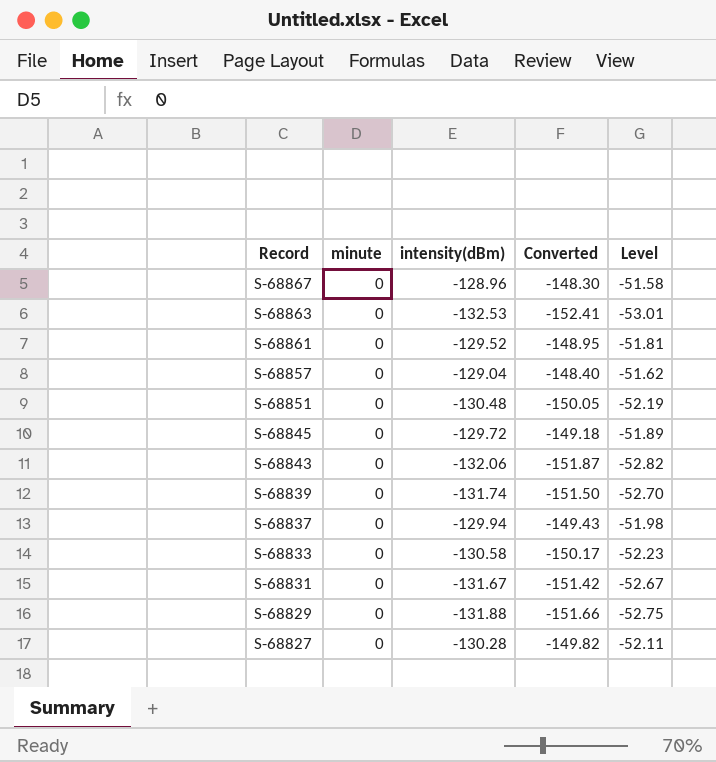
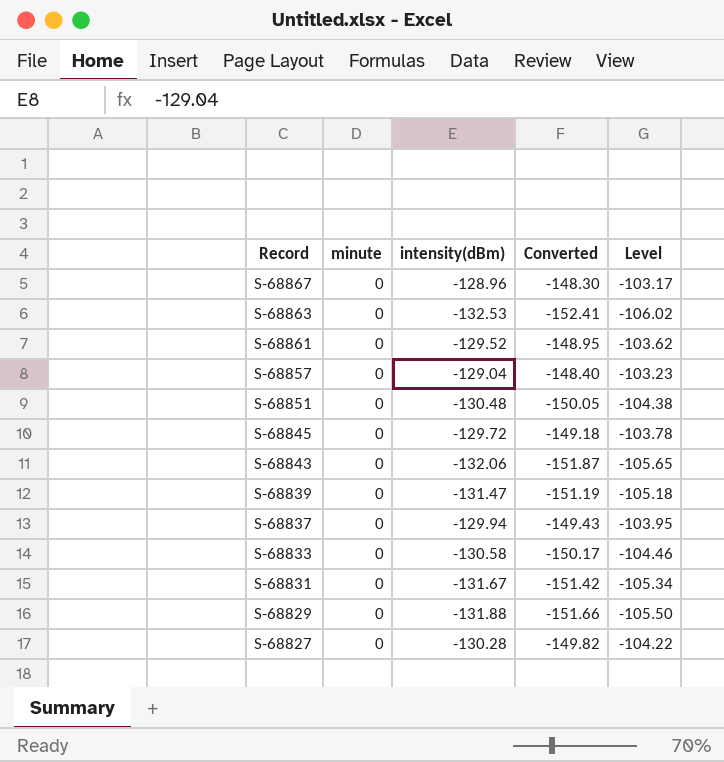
column Level | formula: [intensity(dBm)] * 0.4 -> [intensity(dBm)] * 0.8
S-68839 | intensity(dBm): -131.74 -> -131.47
S-68839 | Converted: -151.50 -> -151.19

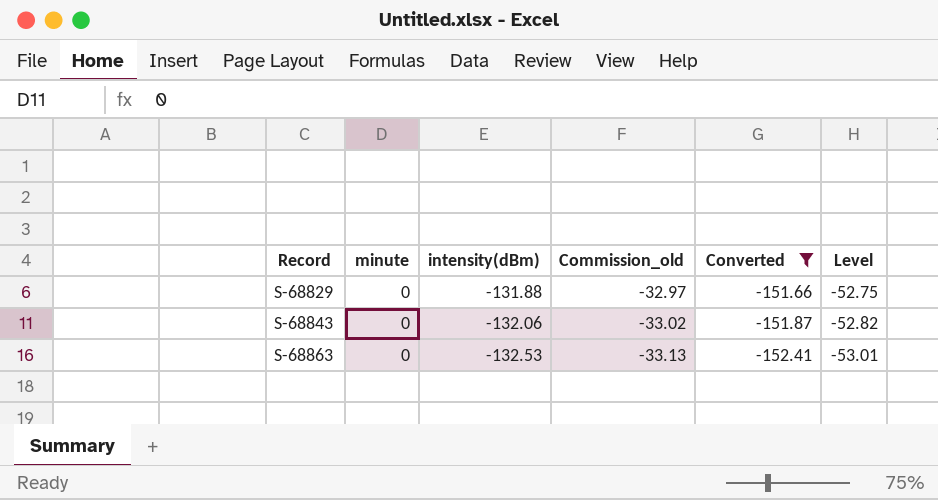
filter: none -> Converted <= -151.66
row order: Record descending -> Record ascending
column Commission_old | formula: none -> [intensity(dBm)] * 0.25
column Level | formula: [intensity(dBm)] * 0.8 -> [intensity(dBm)] * 0.4

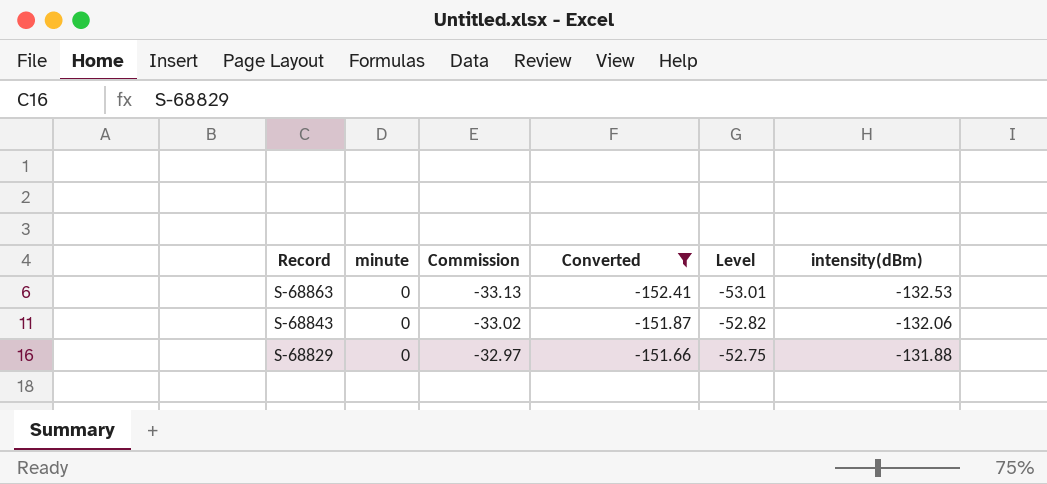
row order: Record ascending -> Record descending
column name: Commission_old -> Commission
column intensity(dBm) | position: 3 -> 6

